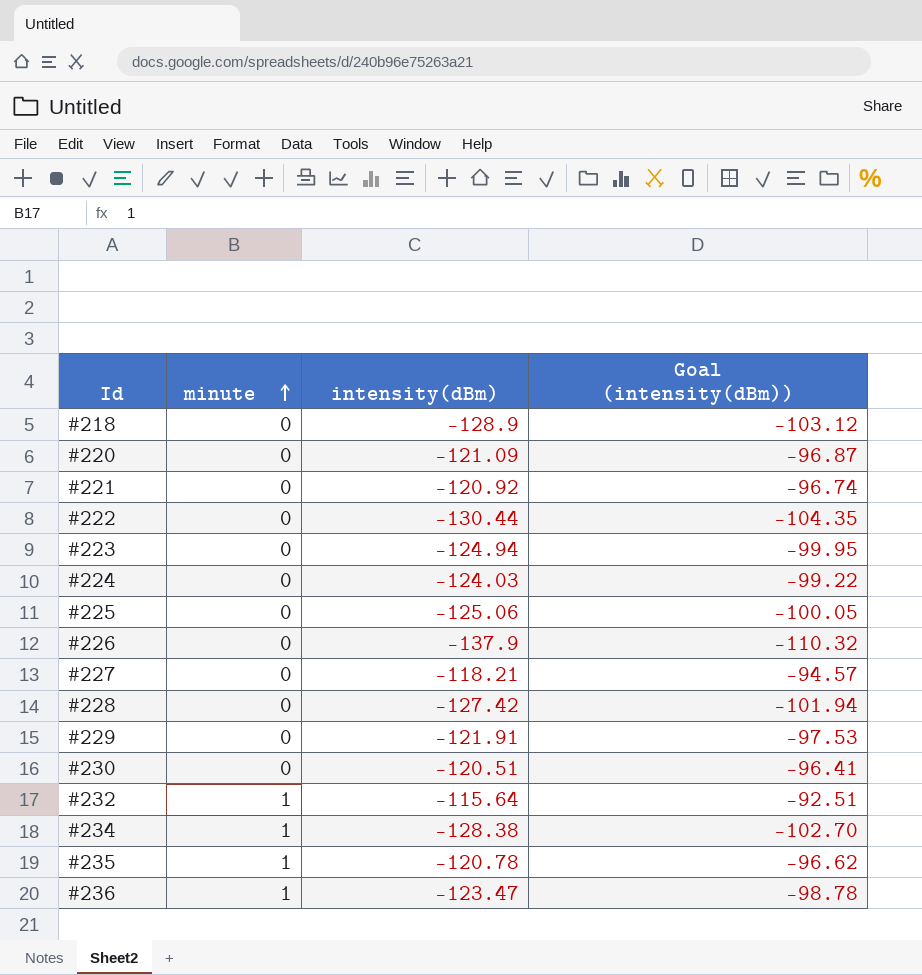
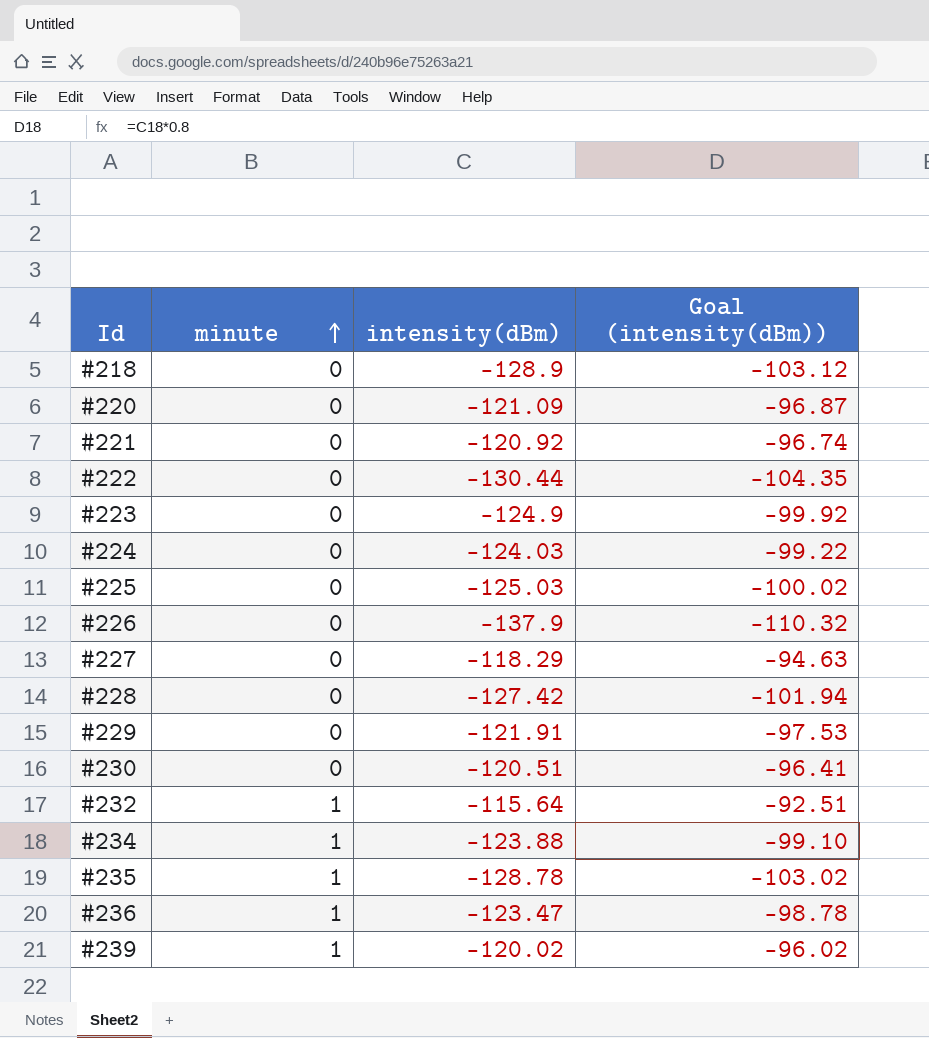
#223 | intensity(dBm): -124.94 -> -124.9
#223 | Goal (intensity(dBm)): -99.95 -> -99.92
#225 | intensity(dBm): -125.06 -> -125.03
#225 | Goal (intensity(dBm)): -100.05 -> -100.02
#227 | intensity(dBm): -118.21 -> -118.29
#227 | Goal (intensity(dBm)): -94.57 -> -94.63
#234 | intensity(dBm): -128.38 -> -123.88
#234 | Goal (intensity(dBm)): -102.70 -> -99.10
#235 | intensity(dBm): -120.78 -> -128.78
#235 | Goal (intensity(dBm)): -96.62 -> -103.02
row #239: none -> 1 | -120.02 | -96.02

